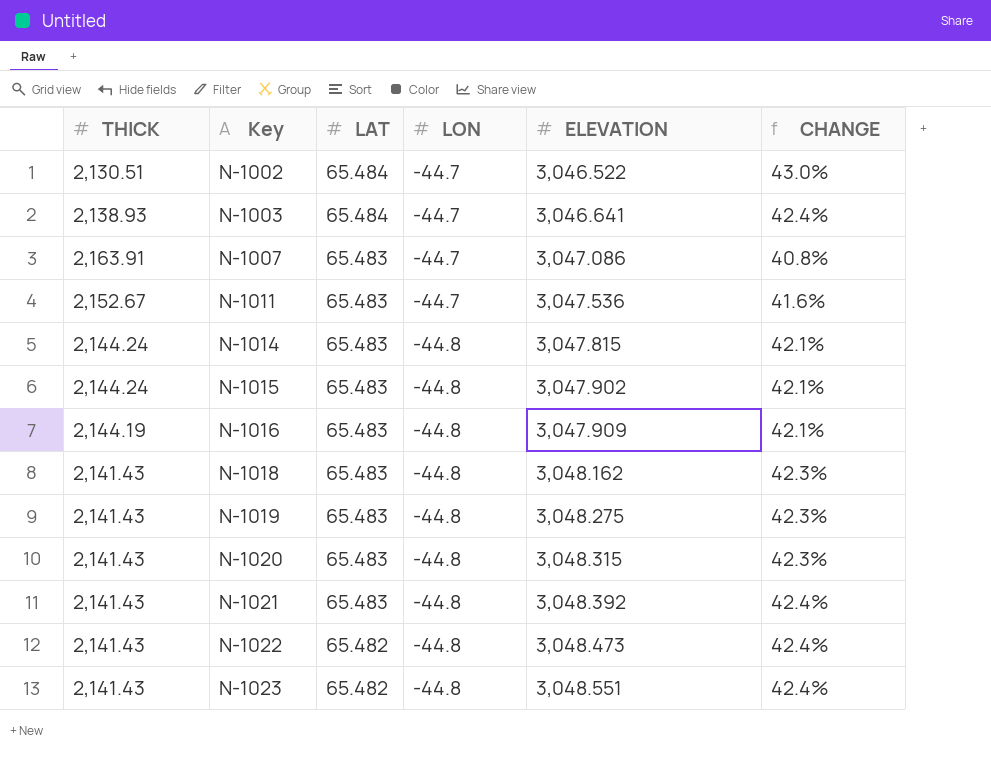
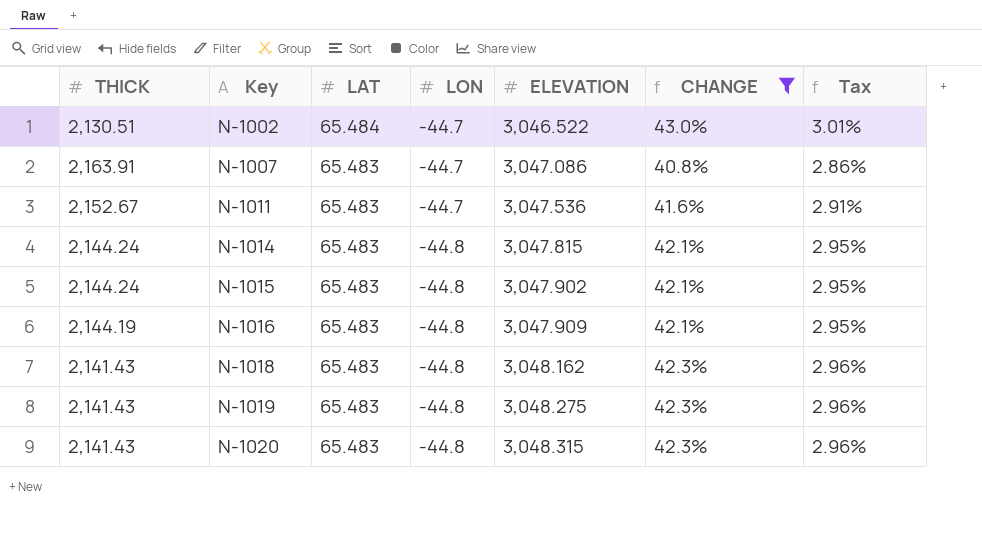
filter: none -> CHANGE != 42.4%
column Tax | formula: none -> [CHANGE] * 0.07

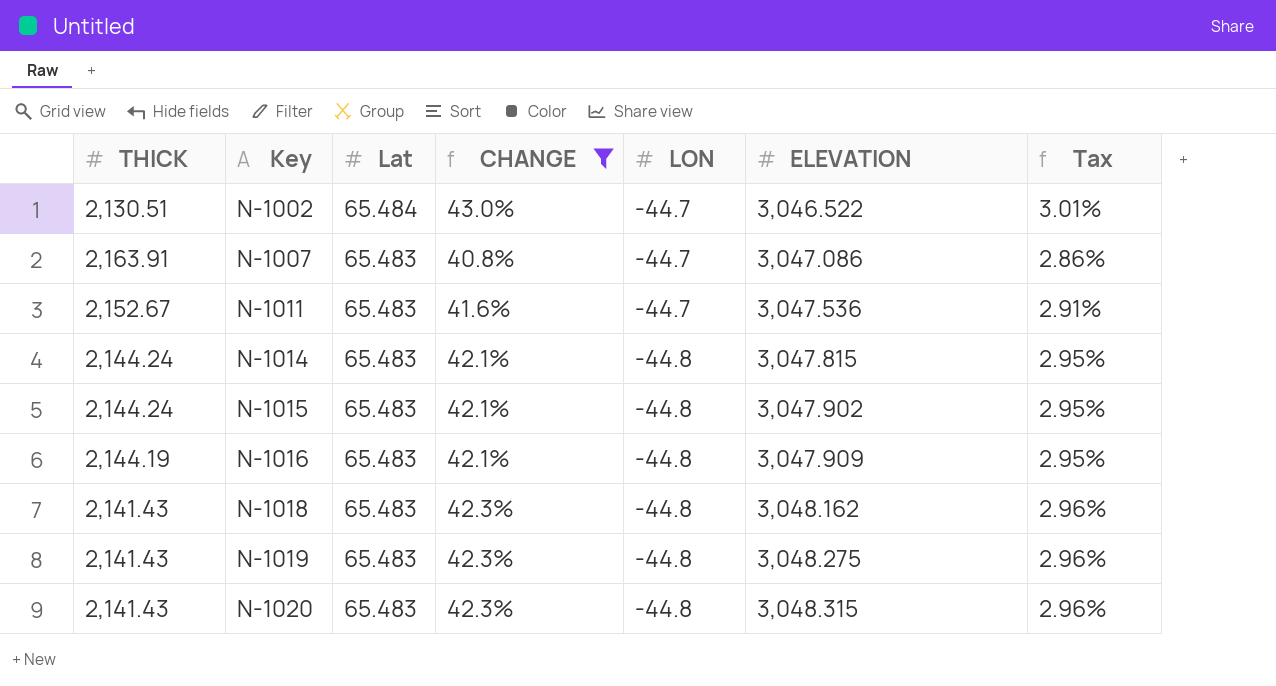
column name: LAT -> Lat
column CHANGE | position: 6 -> 4

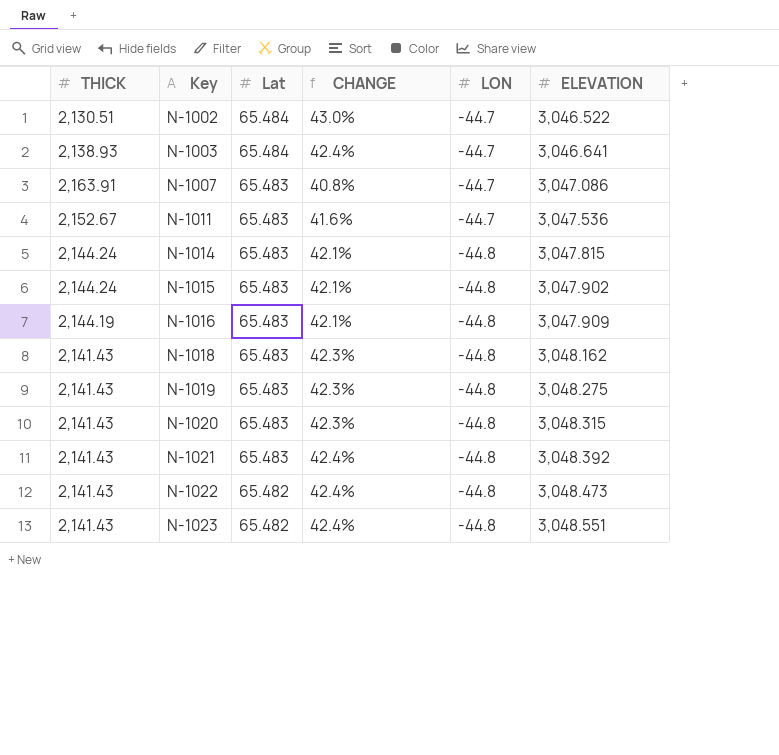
filter: CHANGE != 42.4% -> none
column Tax | formula: [CHANGE] * 0.07 -> none

